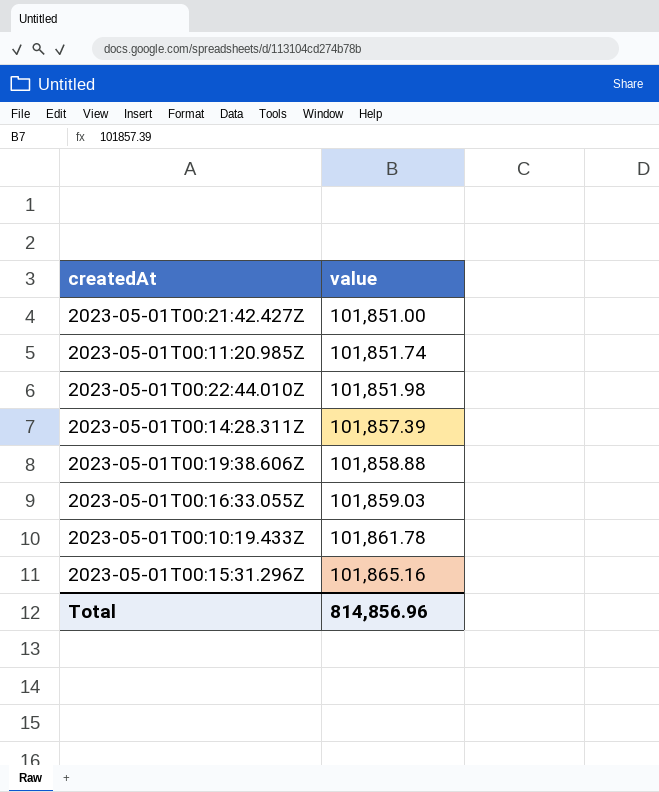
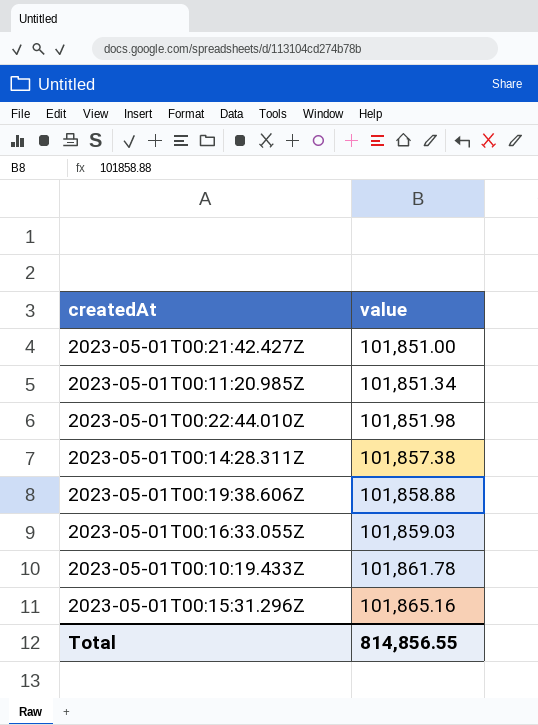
2023-05-01T00:11:20.985Z | value: 101,851.74 -> 101,851.34
2023-05-01T00:14:28.311Z | value: 101,857.39 -> 101,857.38
Total | value: 814,856.96 -> 814,856.55

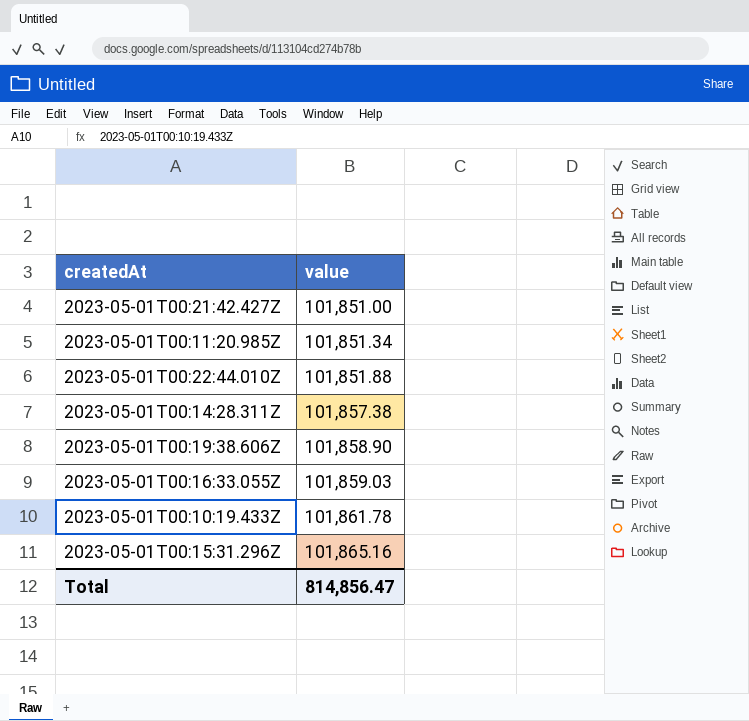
2023-05-01T00:22:44.010Z | value: 101,851.98 -> 101,851.88
2023-05-01T00:19:38.606Z | value: 101,858.88 -> 101,858.90
Total | value: 814,856.55 -> 814,856.47

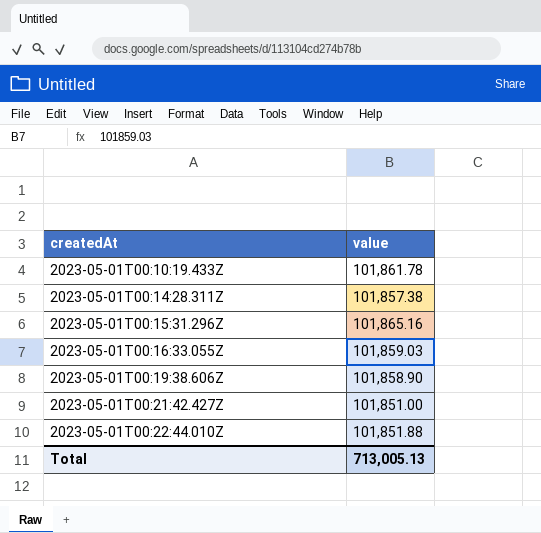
row order: value ascending -> createdAt ascending
row 2023-05-01T00:11:20.985Z: 101,851.34 -> none
Total | value: 814,856.47 -> 713,005.13

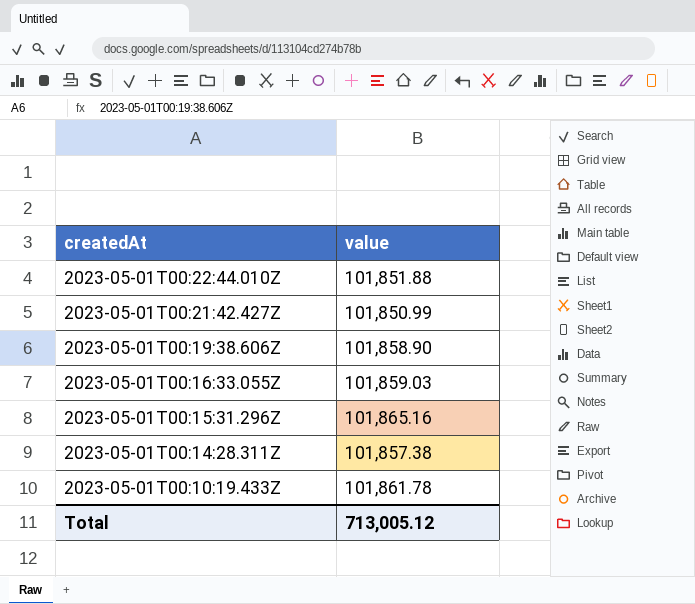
row order: createdAt ascending -> createdAt descending
2023-05-01T00:21:42.427Z | value: 101,851.00 -> 101,850.99
Total | value: 713,005.13 -> 713,005.12

